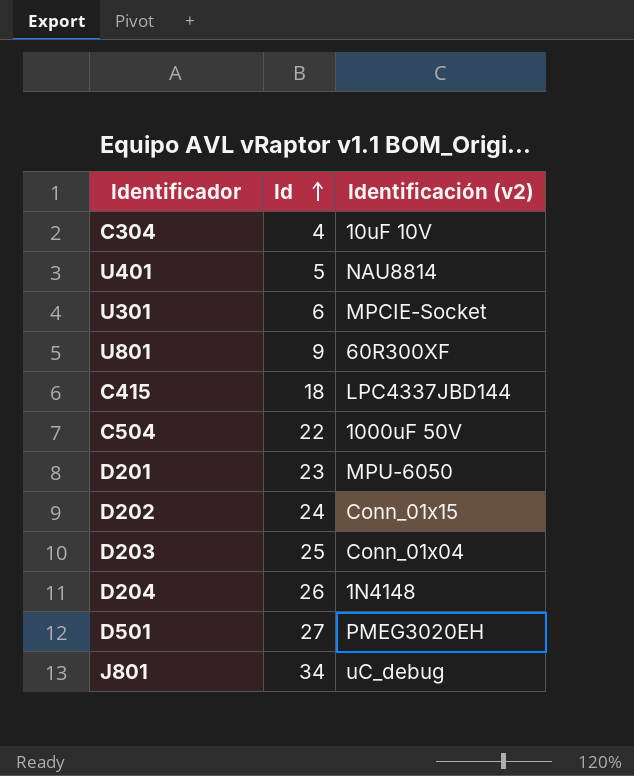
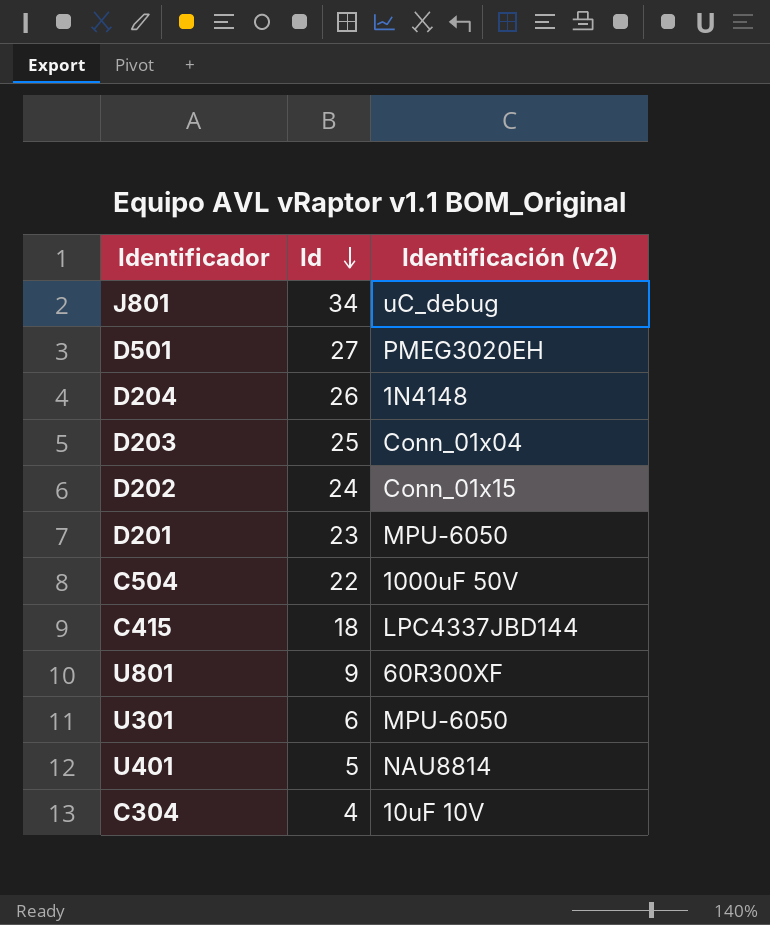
row order: Id ascending -> Id descending
U301 | Identificación (v2): MPCIE-Socket -> MPU-6050

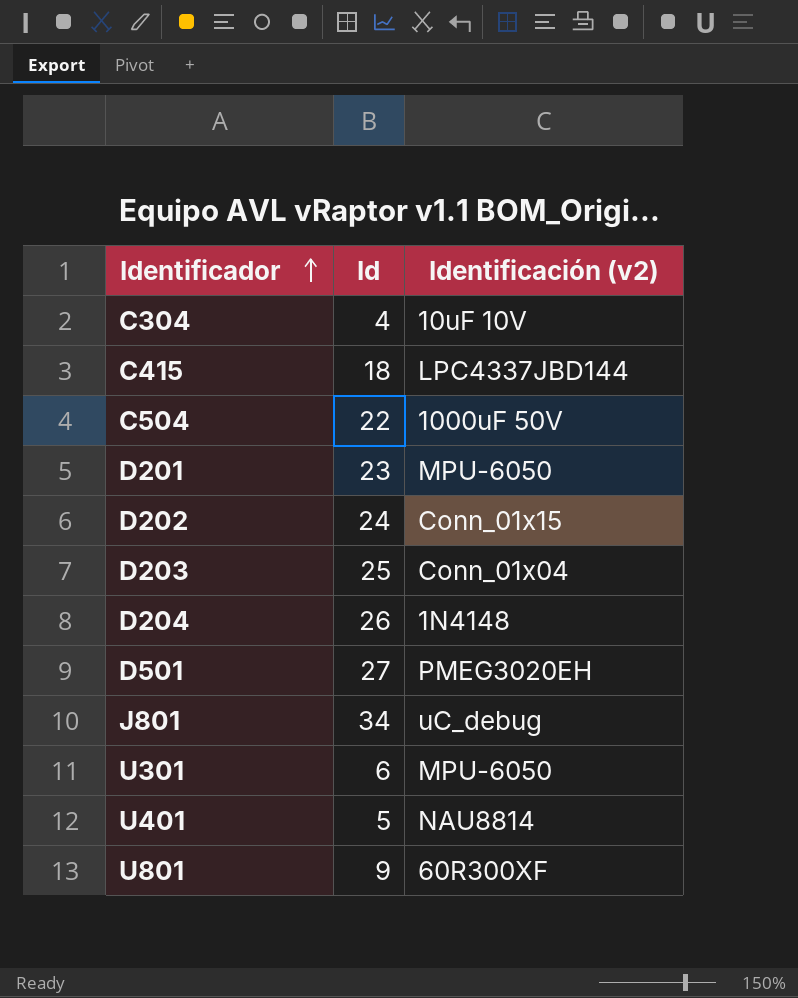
row order: Id descending -> Identificador ascending

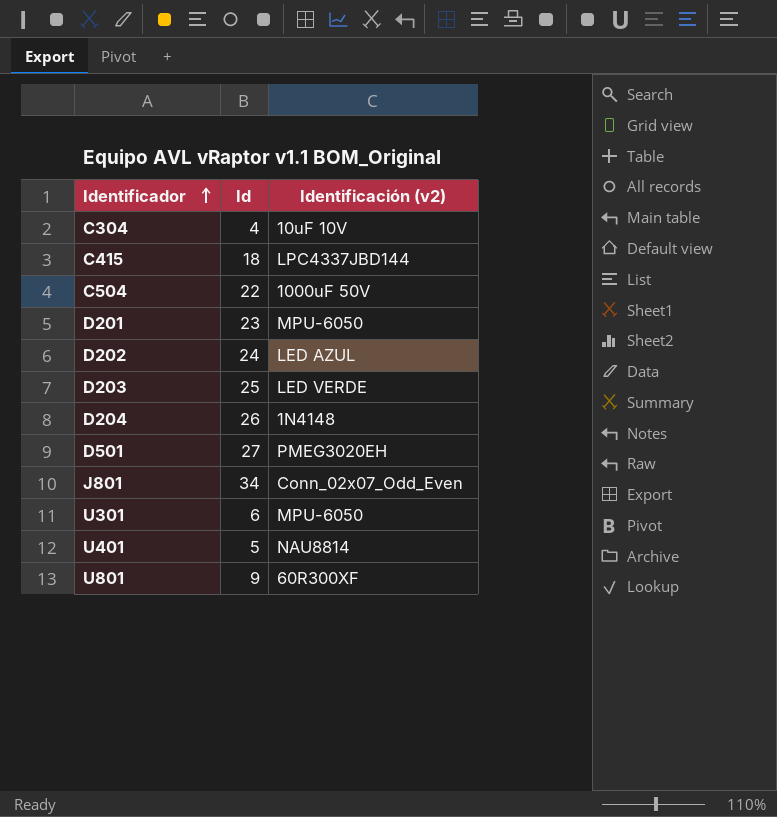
D202 | Identificación (v2): Conn_01x15 -> LED AZUL
D203 | Identificación (v2): Conn_01x04 -> LED VERDE
J801 | Identificación (v2): uC_debug -> Conn_02x07_Odd_Even

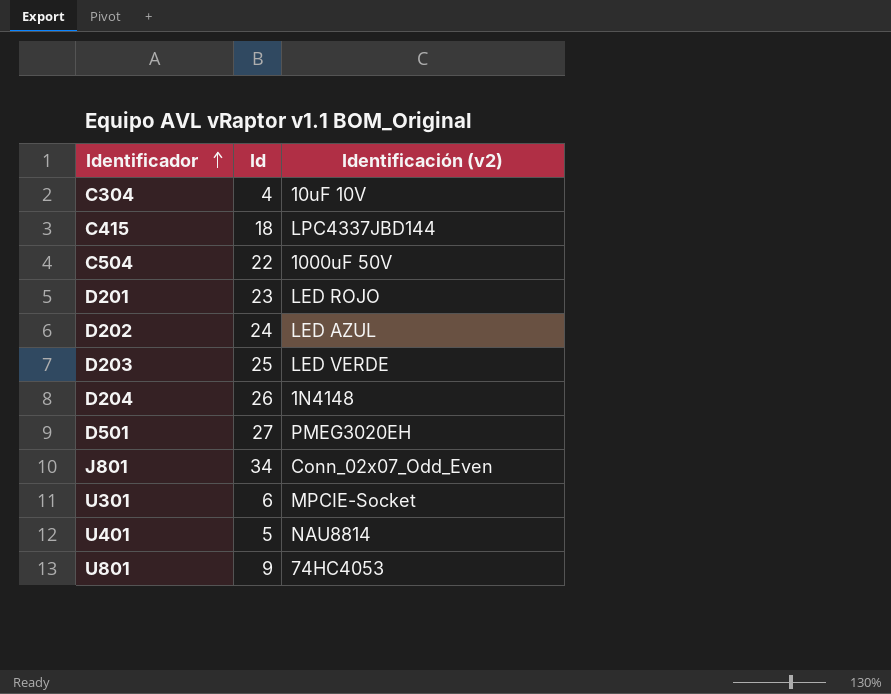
D201 | Identificación (v2): MPU-6050 -> LED ROJO
U301 | Identificación (v2): MPU-6050 -> MPCIE-Socket
U801 | Identificación (v2): 60R300XF -> 74HC4053

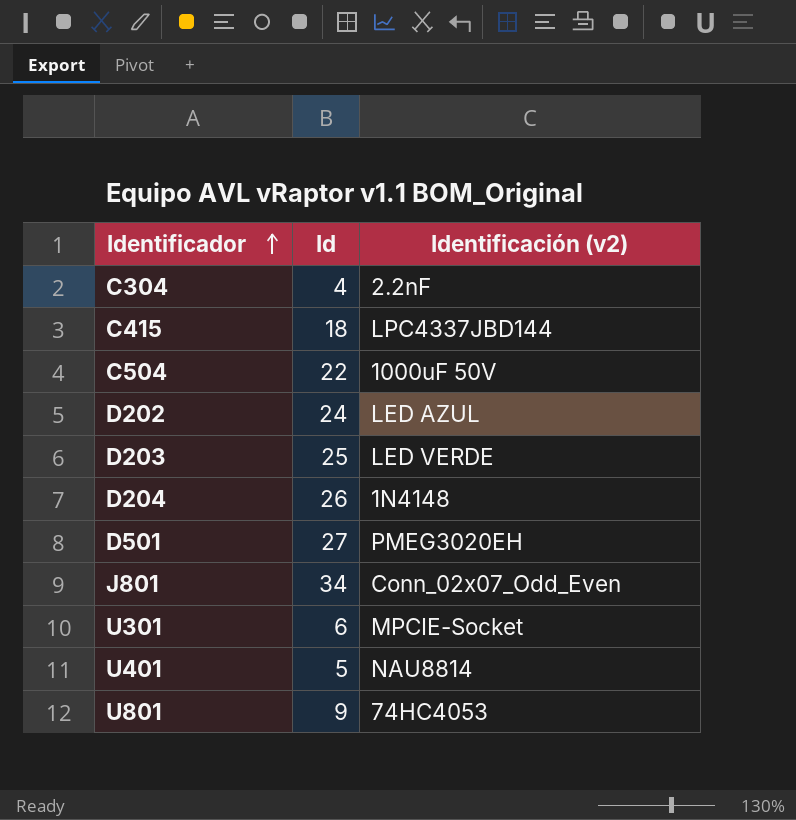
row D201: 23 | LED ROJO -> none
C304 | Identificación (v2): 10uF 10V -> 2.2nF

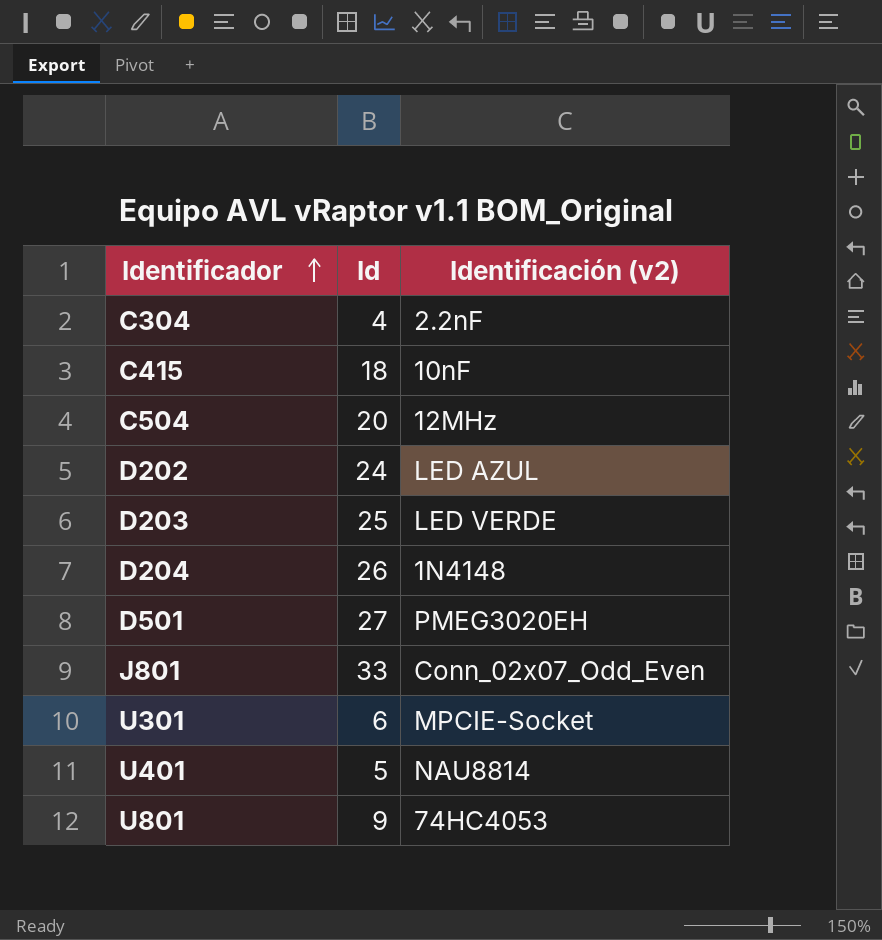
C415 | Identificación (v2): LPC4337JBD144 -> 10nF
C504 | Id: 22 -> 20
C504 | Identificación (v2): 1000uF 50V -> 12MHz
J801 | Id: 34 -> 33

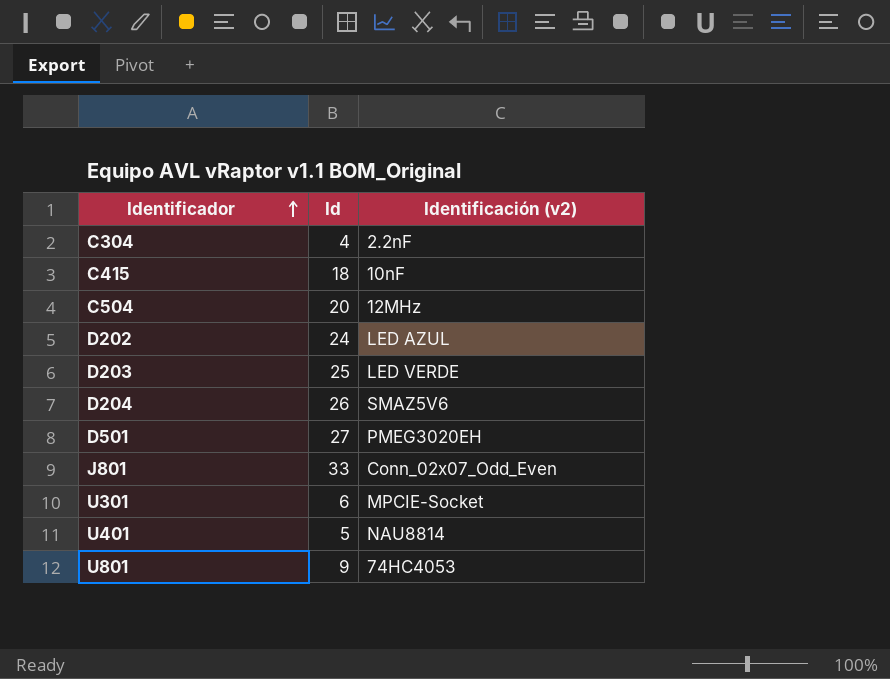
D204 | Identificación (v2): 1N4148 -> SMAZ5V6

